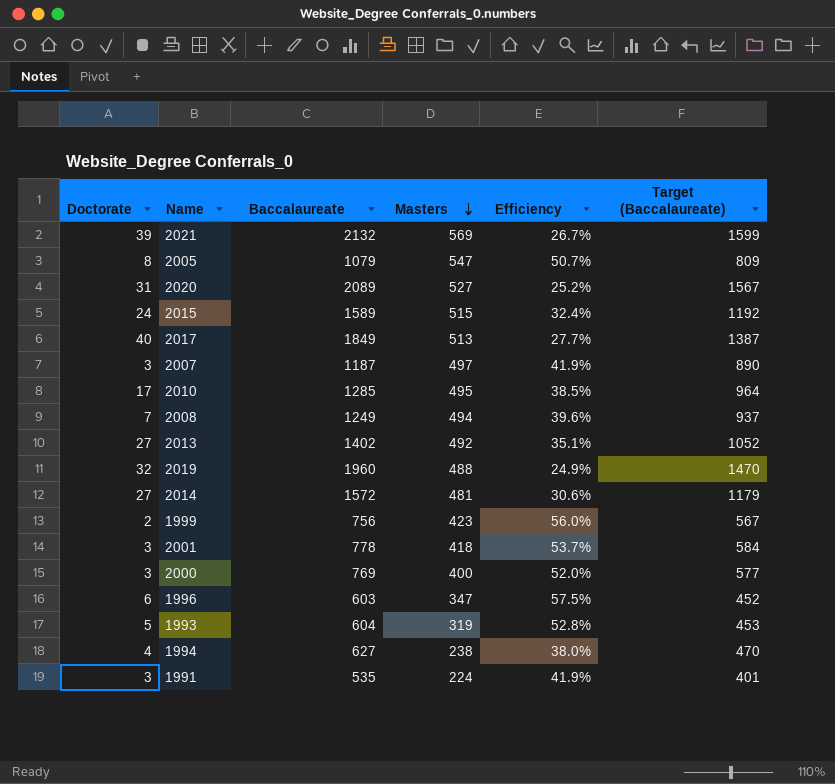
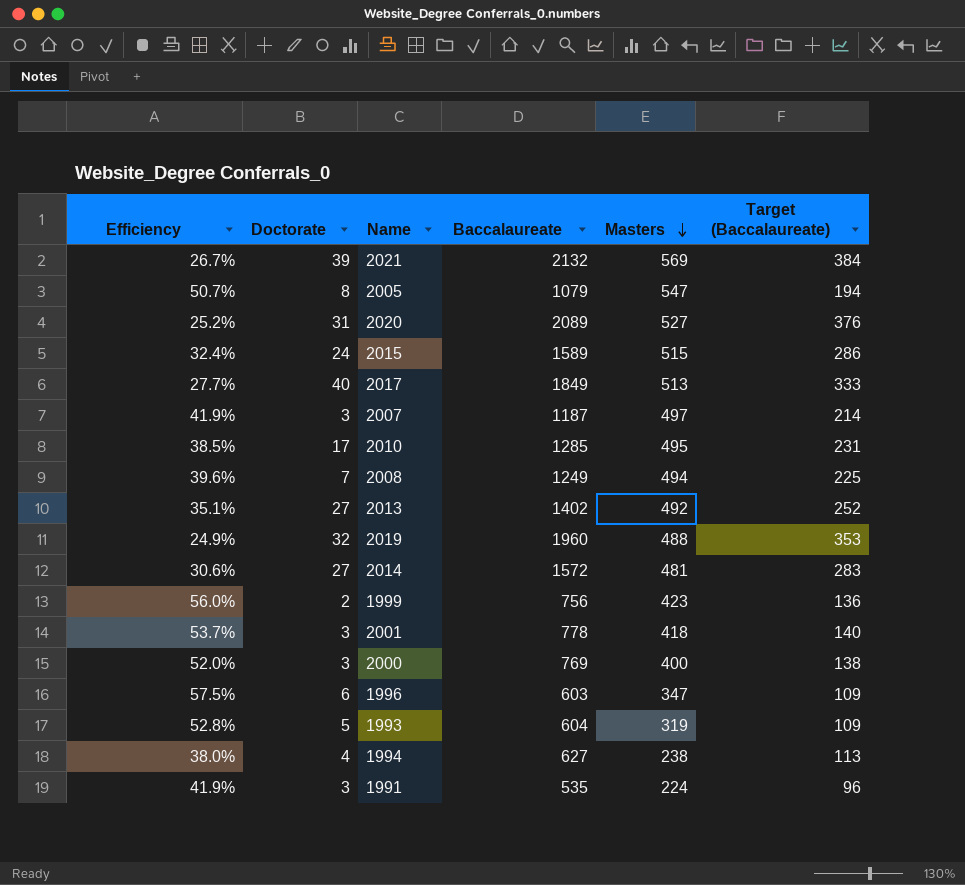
column Efficiency | position: 5 -> 1
column Target (Baccalaureate) | formula: [Baccalaureate] * 0.75 -> [Baccalaureate] * 0.18

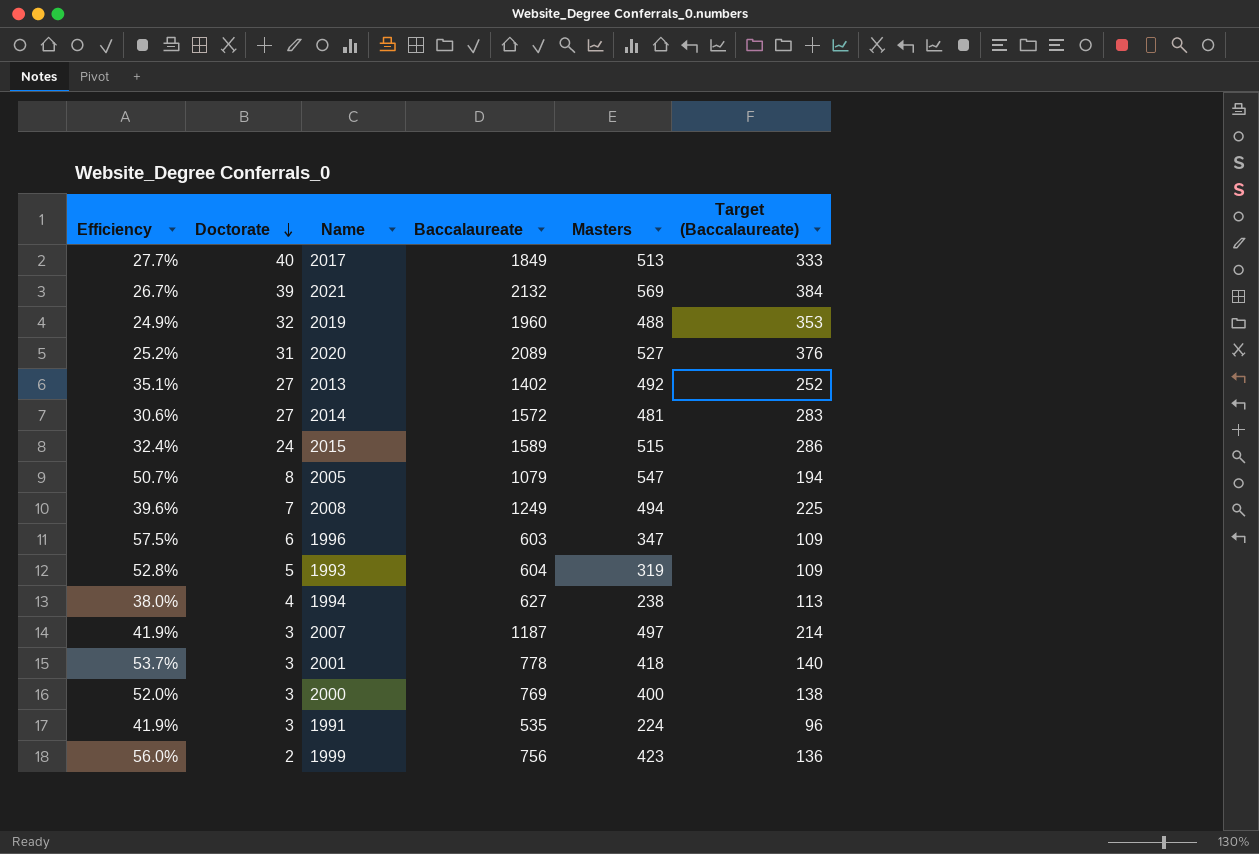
row order: Masters descending -> Doctorate descending
row 2010: 38.5% | 17 | 1285 | 495 | 231 -> none

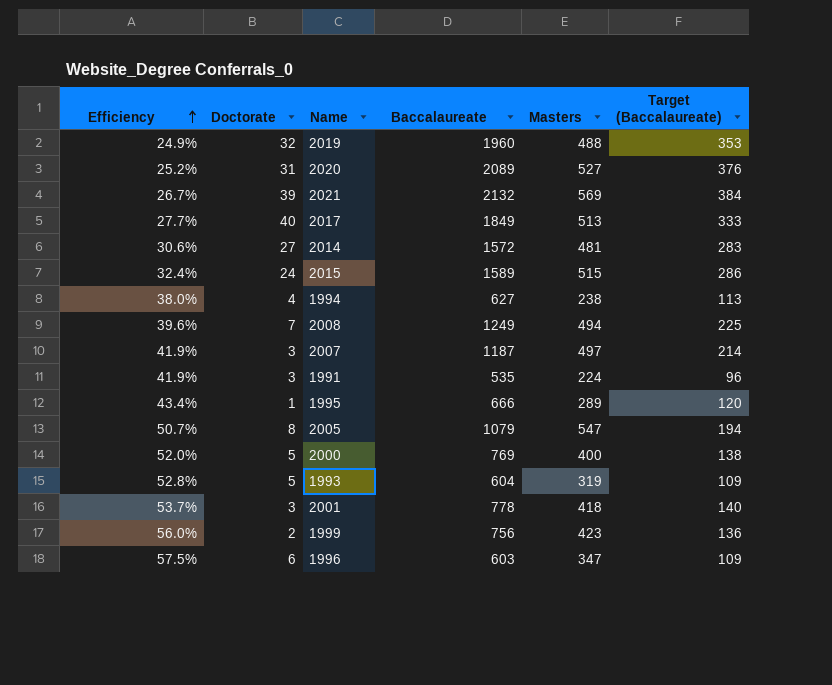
row order: Doctorate descending -> Efficiency ascending
row 2013: 35.1% | 27 | 1402 | 492 | 252 -> none
row 1995: none -> 43.4% | 1 | 666 | 289 | 120
2000 | Doctorate: 3 -> 5

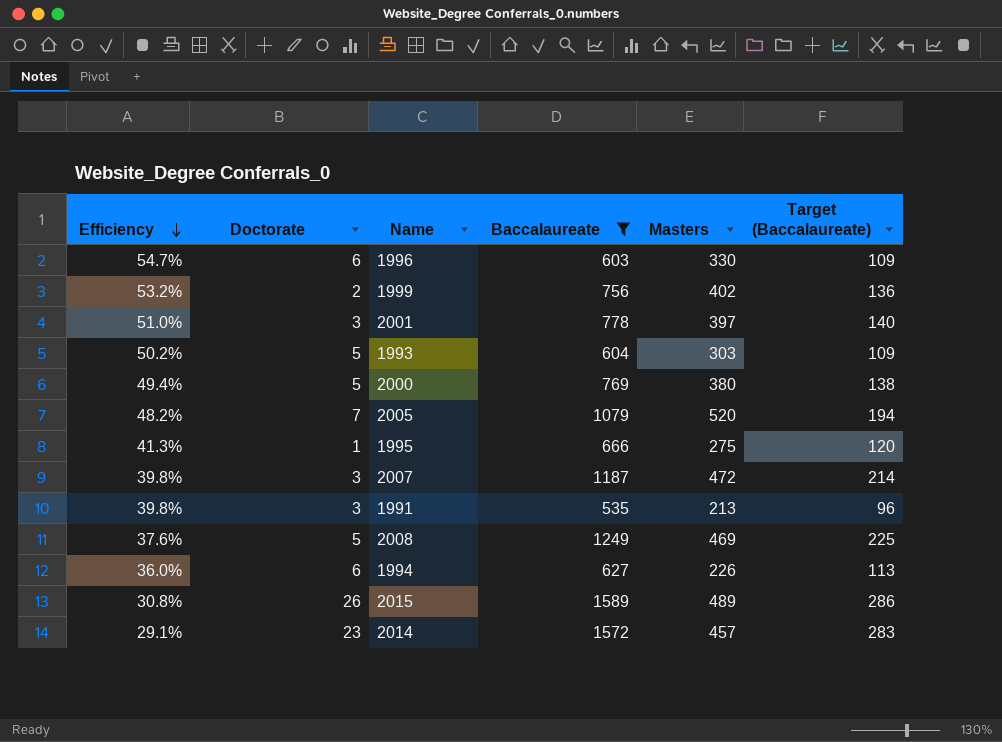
filter: none -> Baccalaureate <= 1589
row order: Efficiency ascending -> Efficiency descending
1996 | Efficiency: 57.5% -> 54.7%
1996 | Masters: 347 -> 330
1999 | Efficiency: 56.0% -> 53.2%
1999 | Masters: 423 -> 402
2001 | Efficiency: 53.7% -> 51.0%
2001 | Masters: 418 -> 397
1993 | Efficiency: 52.8% -> 50.2%
1993 | Masters: 319 -> 303
2000 | Efficiency: 52.0% -> 49.4%
2000 | Masters: 400 -> 380
2005 | Efficiency: 50.7% -> 48.2%
2005 | Doctorate: 8 -> 7
2005 | Masters: 547 -> 520
1995 | Efficiency: 43.4% -> 41.3%
1995 | Masters: 289 -> 275
2007 | Efficiency: 41.9% -> 39.8%
2007 | Masters: 497 -> 472
1991 | Efficiency: 41.9% -> 39.8%
1991 | Masters: 224 -> 213
2008 | Efficiency: 39.6% -> 37.6%
2008 | Doctorate: 7 -> 5
2008 | Masters: 494 -> 469
1994 | Efficiency: 38.0% -> 36.0%
1994 | Doctorate: 4 -> 6
1994 | Masters: 238 -> 226
2015 | Efficiency: 32.4% -> 30.8%
2015 | Doctorate: 24 -> 26
2015 | Masters: 515 -> 489
2014 | Efficiency: 30.6% -> 29.1%
2014 | Doctorate: 27 -> 23
2014 | Masters: 481 -> 457

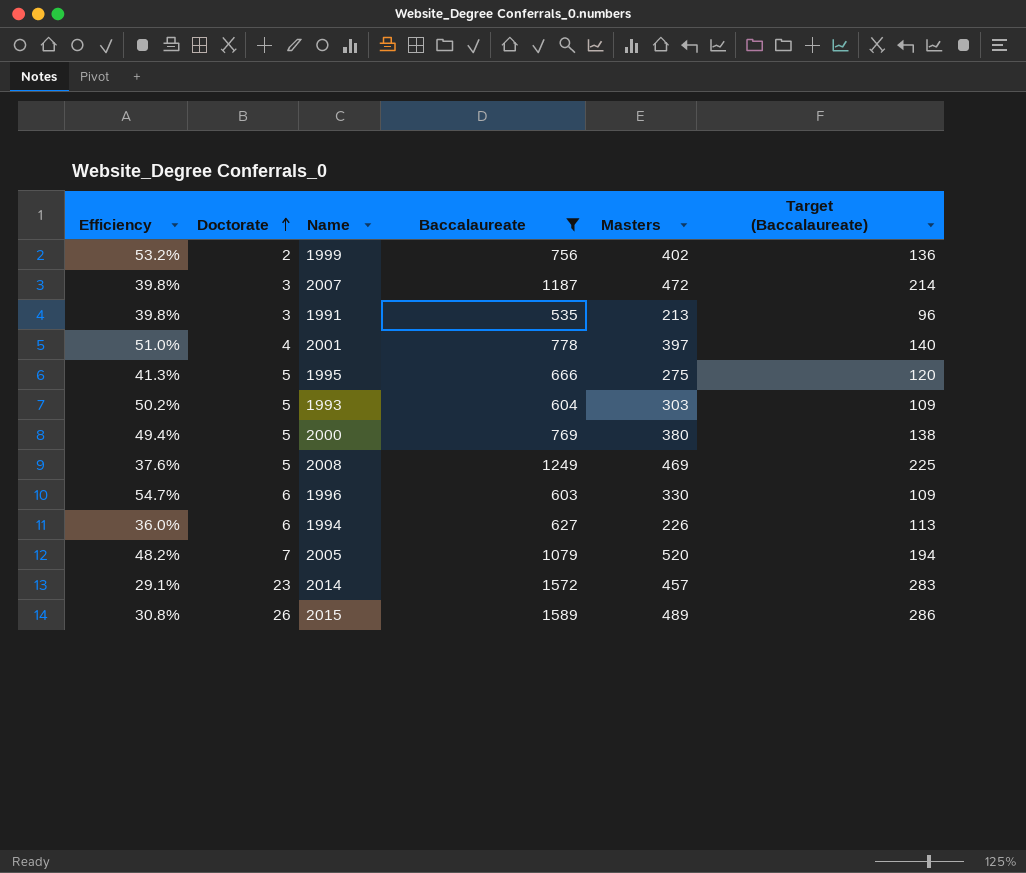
row order: Efficiency descending -> Doctorate ascending
2001 | Doctorate: 3 -> 4
1995 | Doctorate: 1 -> 5

